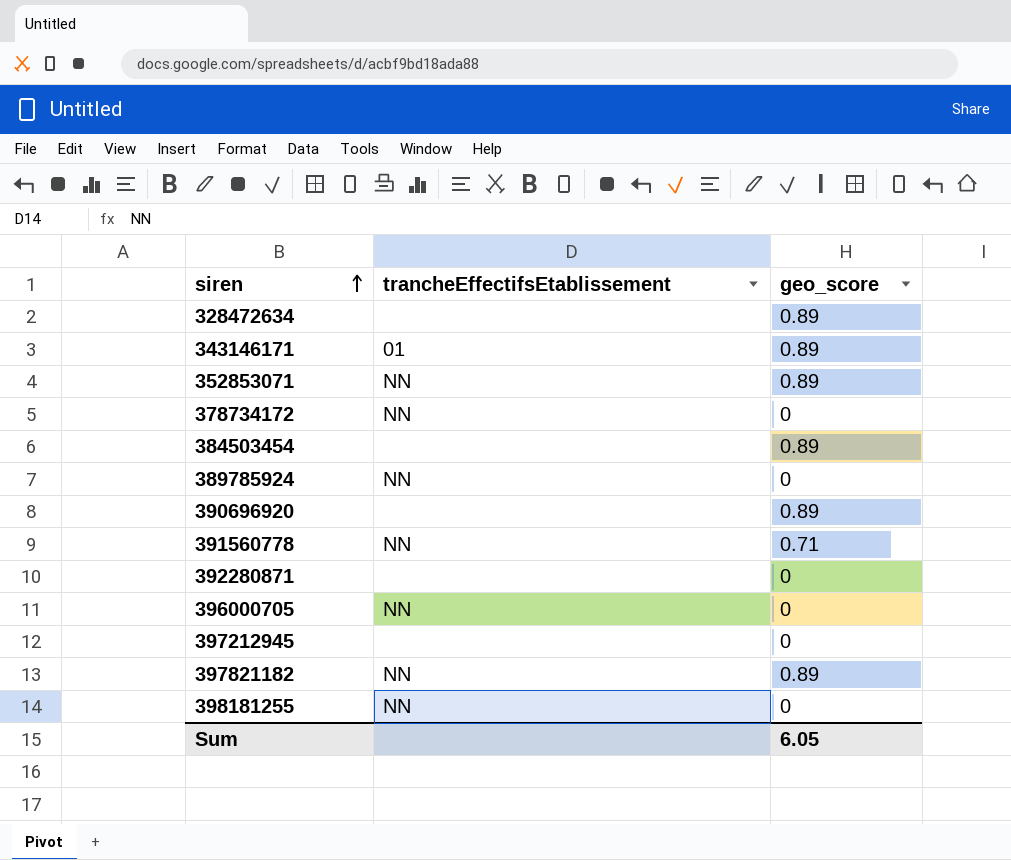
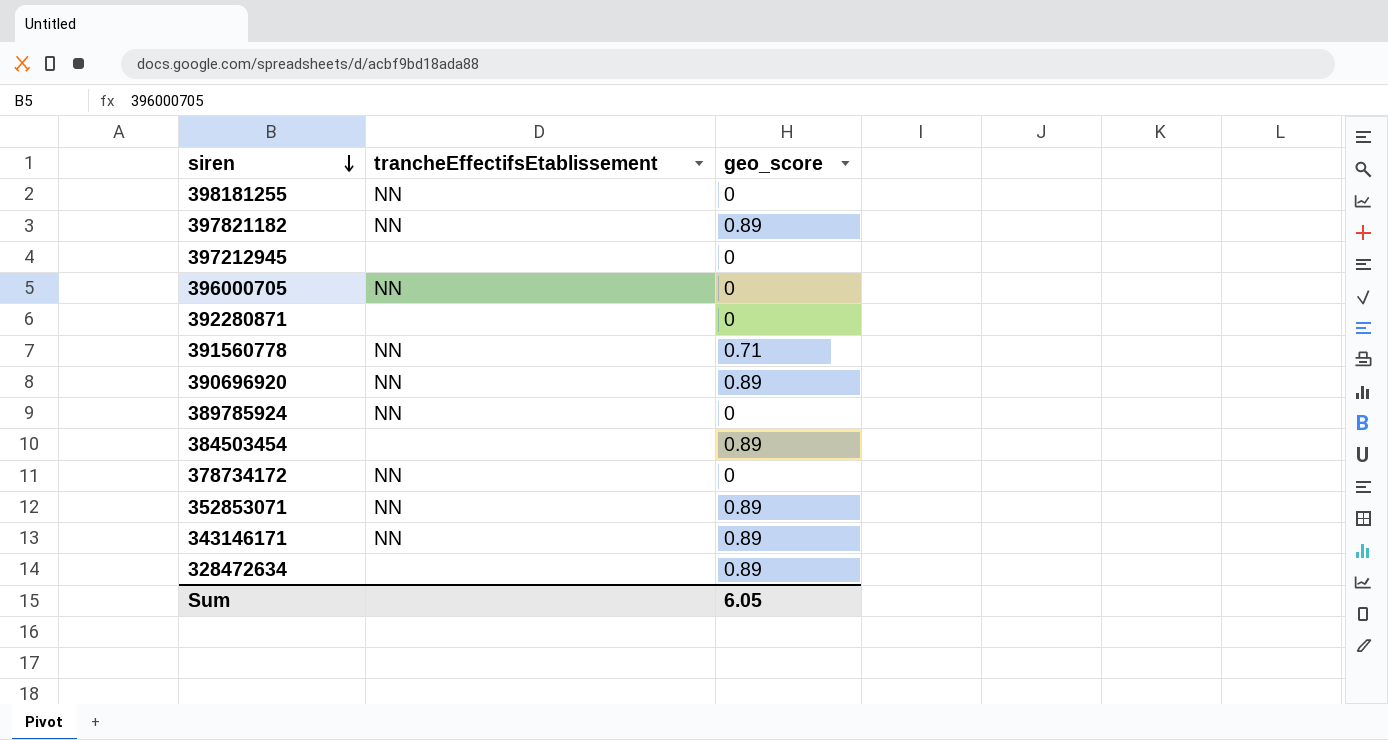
row order: siren ascending -> siren descending
390696920 | trancheEffectifsEtablissement: none -> NN
343146171 | trancheEffectifsEtablissement: 01 -> NN

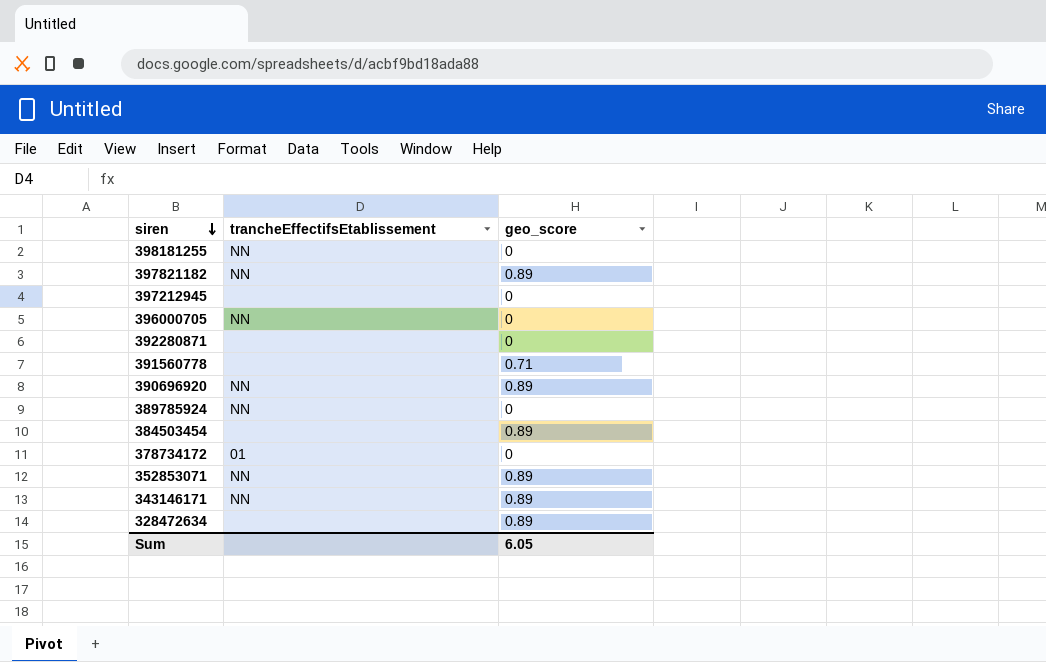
391560778 | trancheEffectifsEtablissement: NN -> none
378734172 | trancheEffectifsEtablissement: NN -> 01

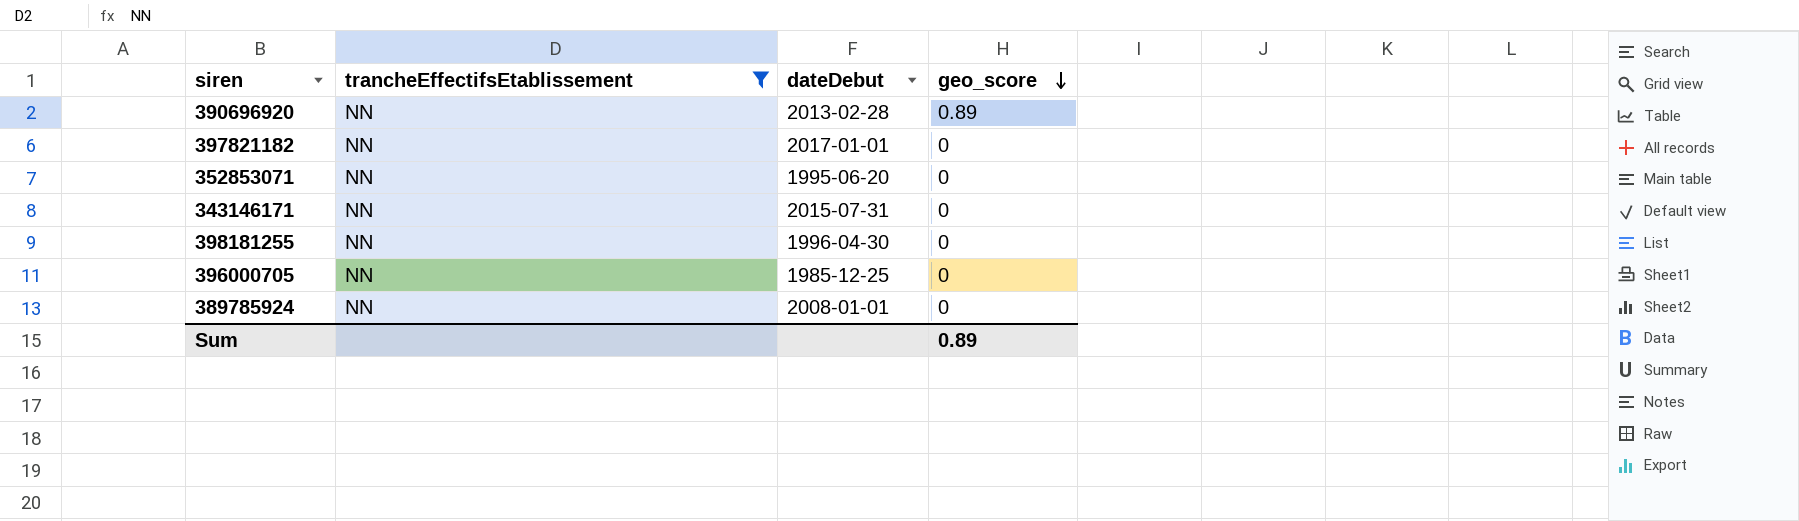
filter: none -> trancheEffectifsEtablissement = NN
row order: siren descending -> geo_score descending
column dateDebut | position: none -> 3
397821182 | geo_score: 0.89 -> 0
352853071 | geo_score: 0.89 -> 0
343146171 | geo_score: 0.89 -> 0
Sum | geo_score: 6.05 -> 0.89

